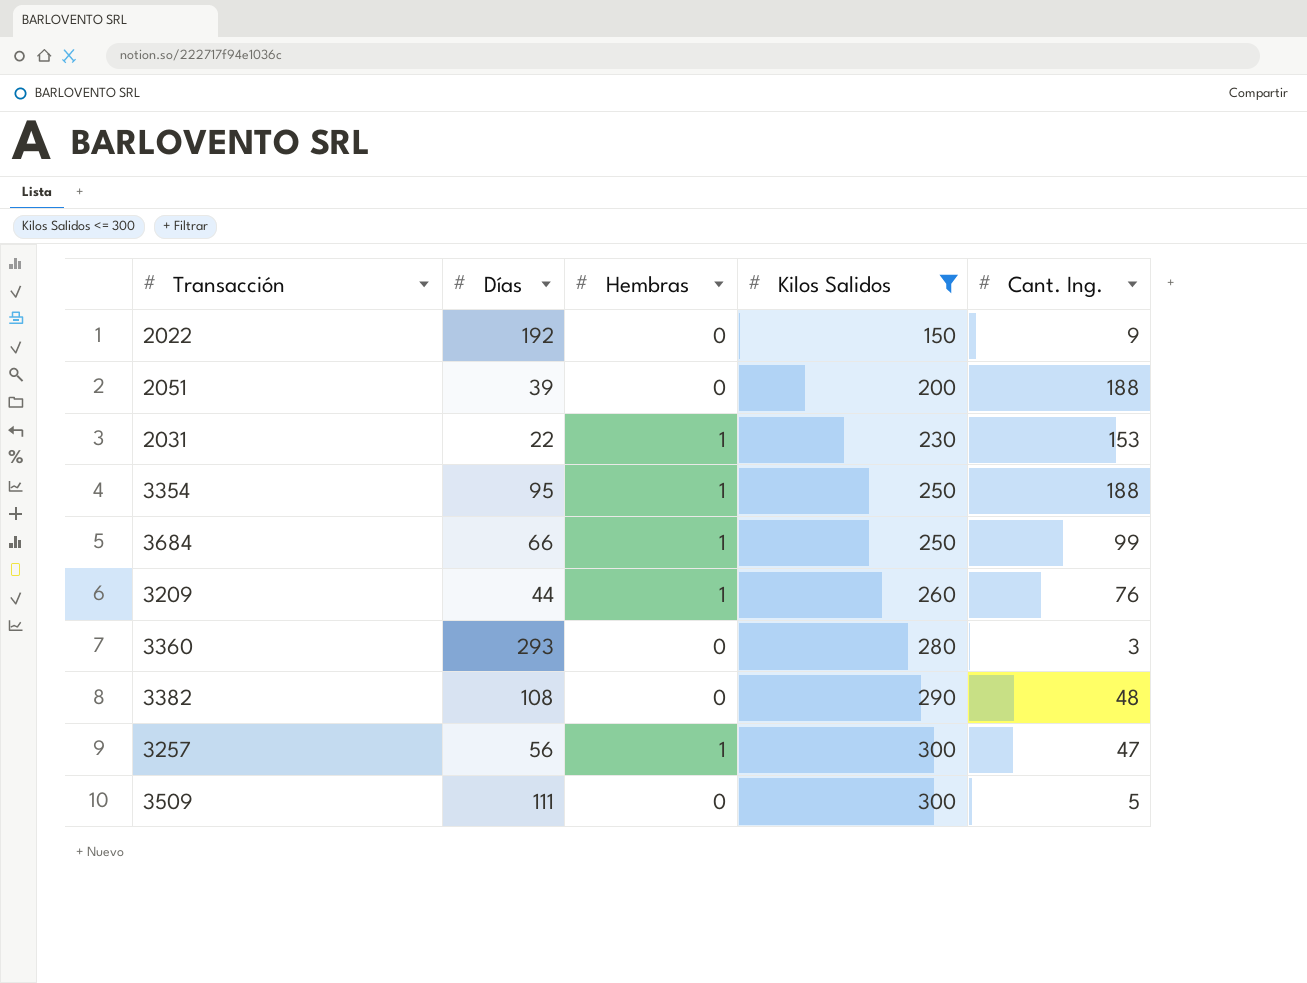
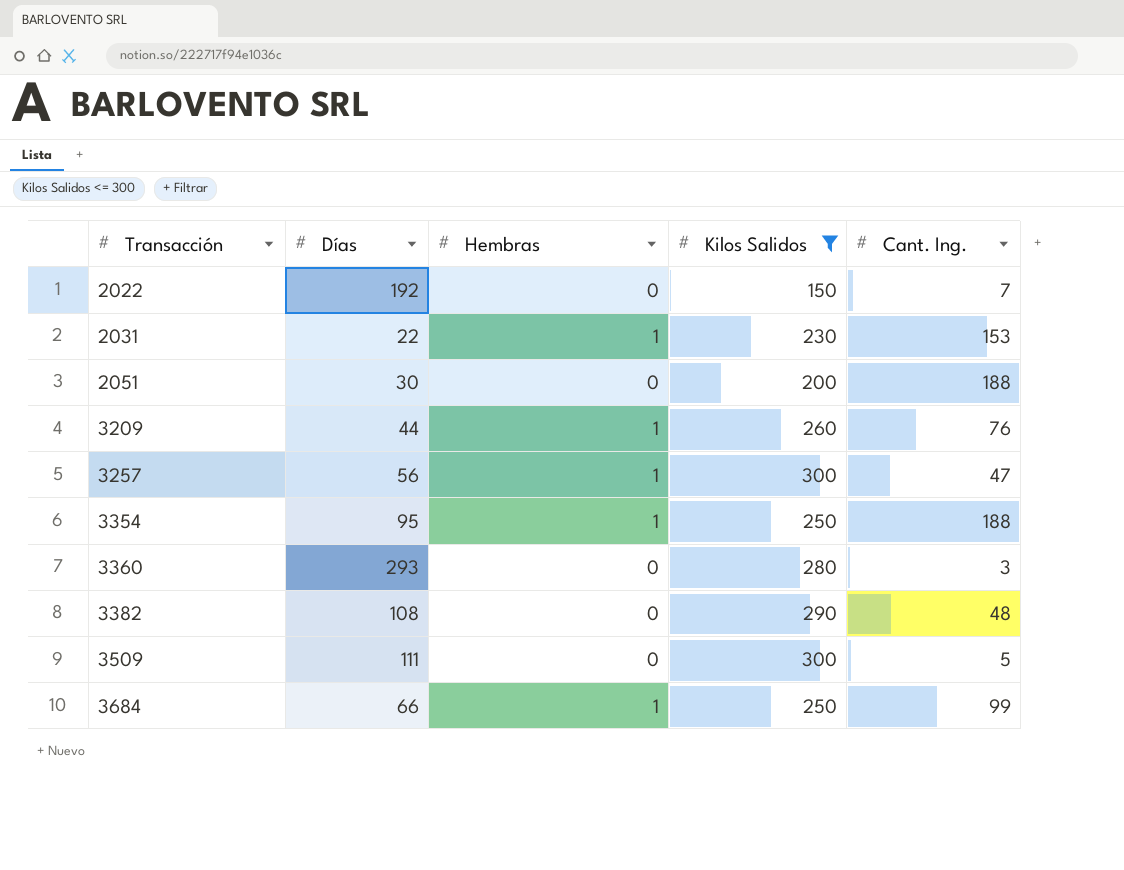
row order: Kilos Salidos ascending -> Transacción ascending
2022 | Cant. Ing.: 9 -> 7
2051 | Días: 39 -> 30

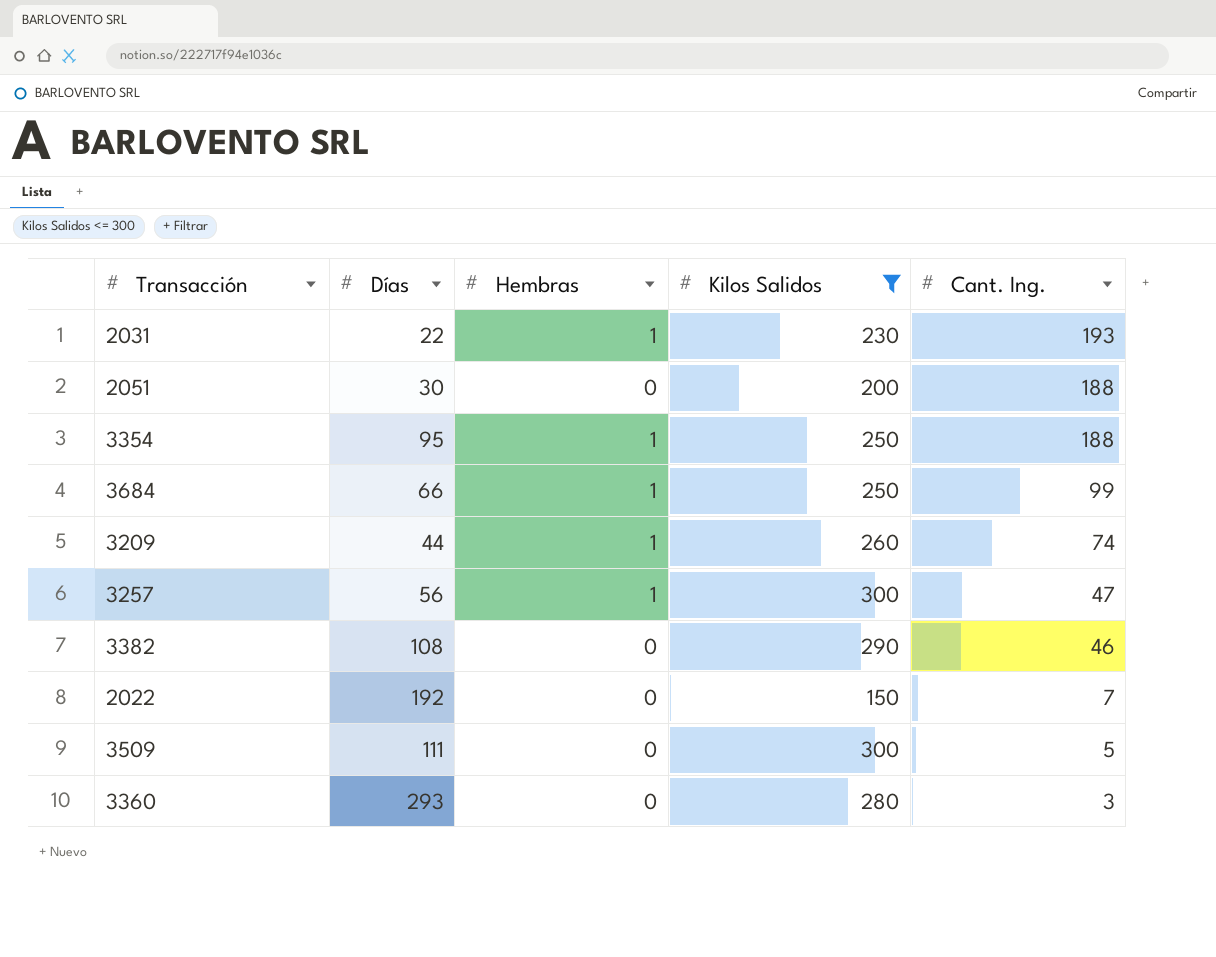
row order: Transacción ascending -> Cant. Ing. descending
2031 | Cant. Ing.: 153 -> 193
3209 | Cant. Ing.: 76 -> 74
3382 | Cant. Ing.: 48 -> 46

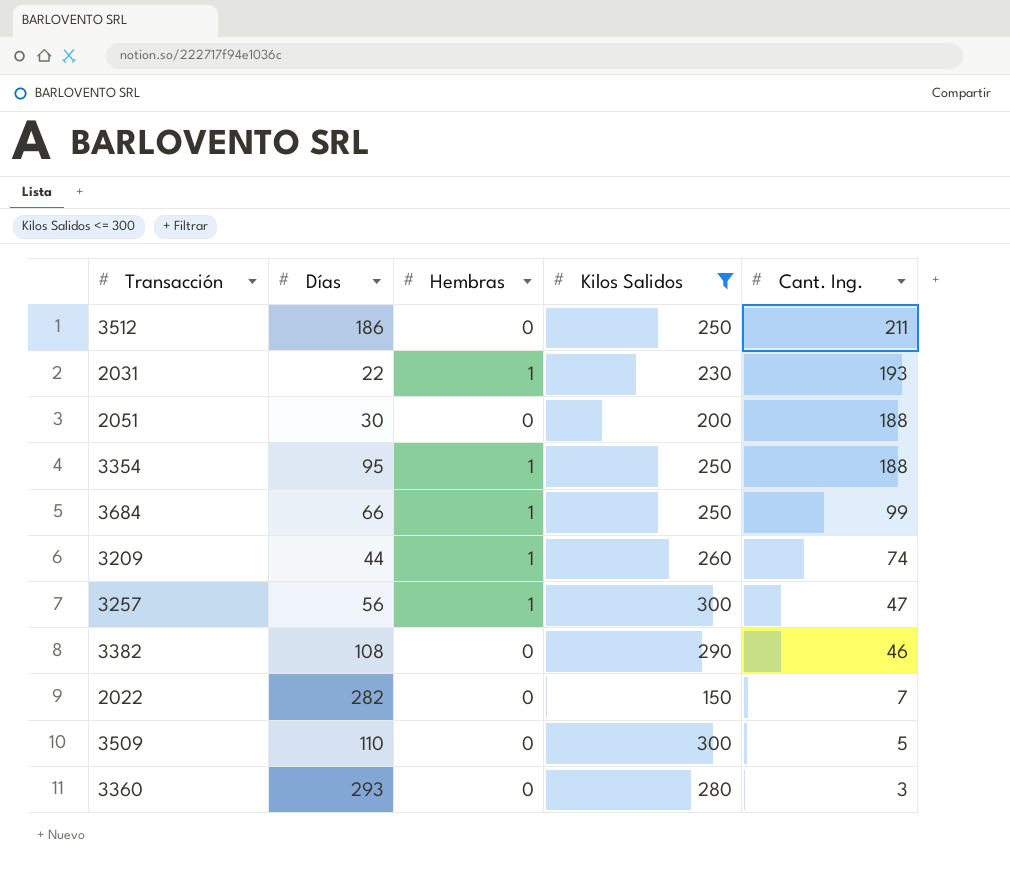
row 3512: none -> 186 | 0 | 250 | 211
2022 | Días: 192 -> 282
3509 | Días: 111 -> 110

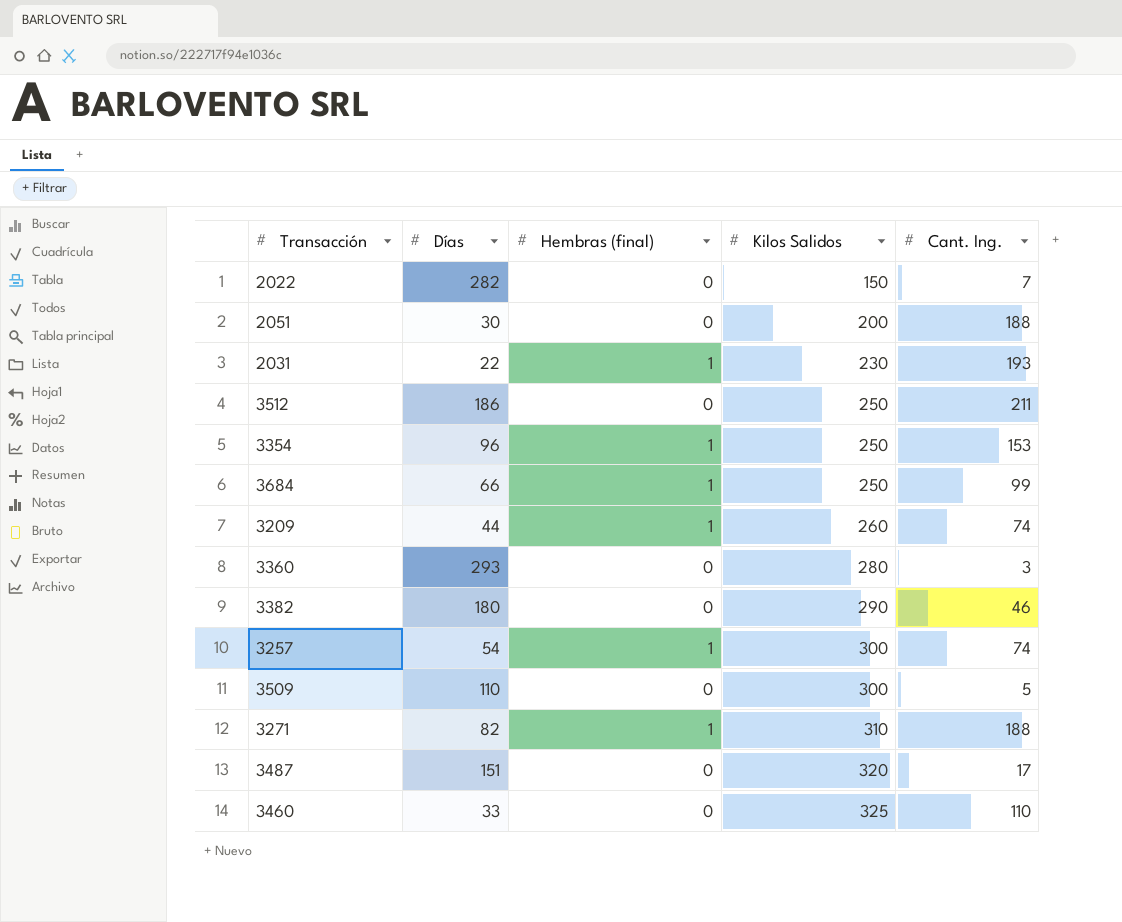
filter: Kilos Salidos <= 300 -> none
row order: Cant. Ing. descending -> Kilos Salidos ascending
column name: Hembras -> Hembras (final)
3354 | Días: 95 -> 96
3354 | Cant. Ing.: 188 -> 153
3382 | Días: 108 -> 180
3257 | Días: 56 -> 54
3257 | Cant. Ing.: 47 -> 74

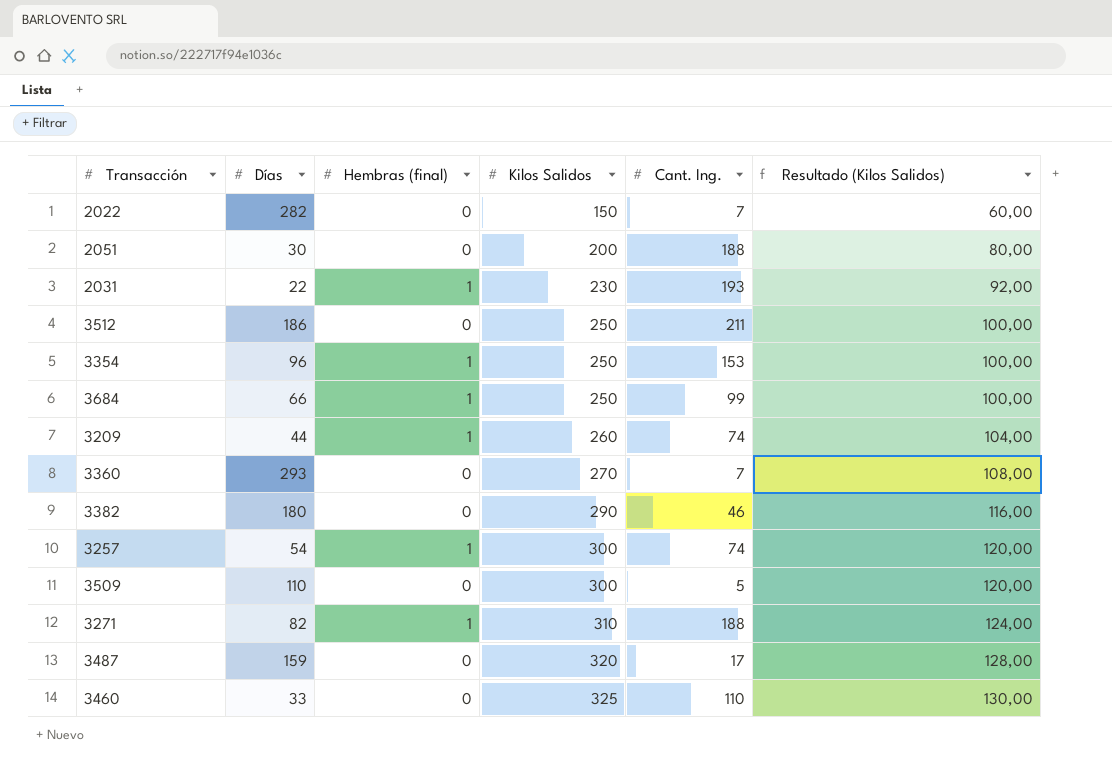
column Resultado (Kilos Salidos) | formula: none -> [Kilos Salidos] * 0,4
3360 | Kilos Salidos: 280 -> 270
3360 | Cant. Ing.: 3 -> 7
3487 | Días: 151 -> 159

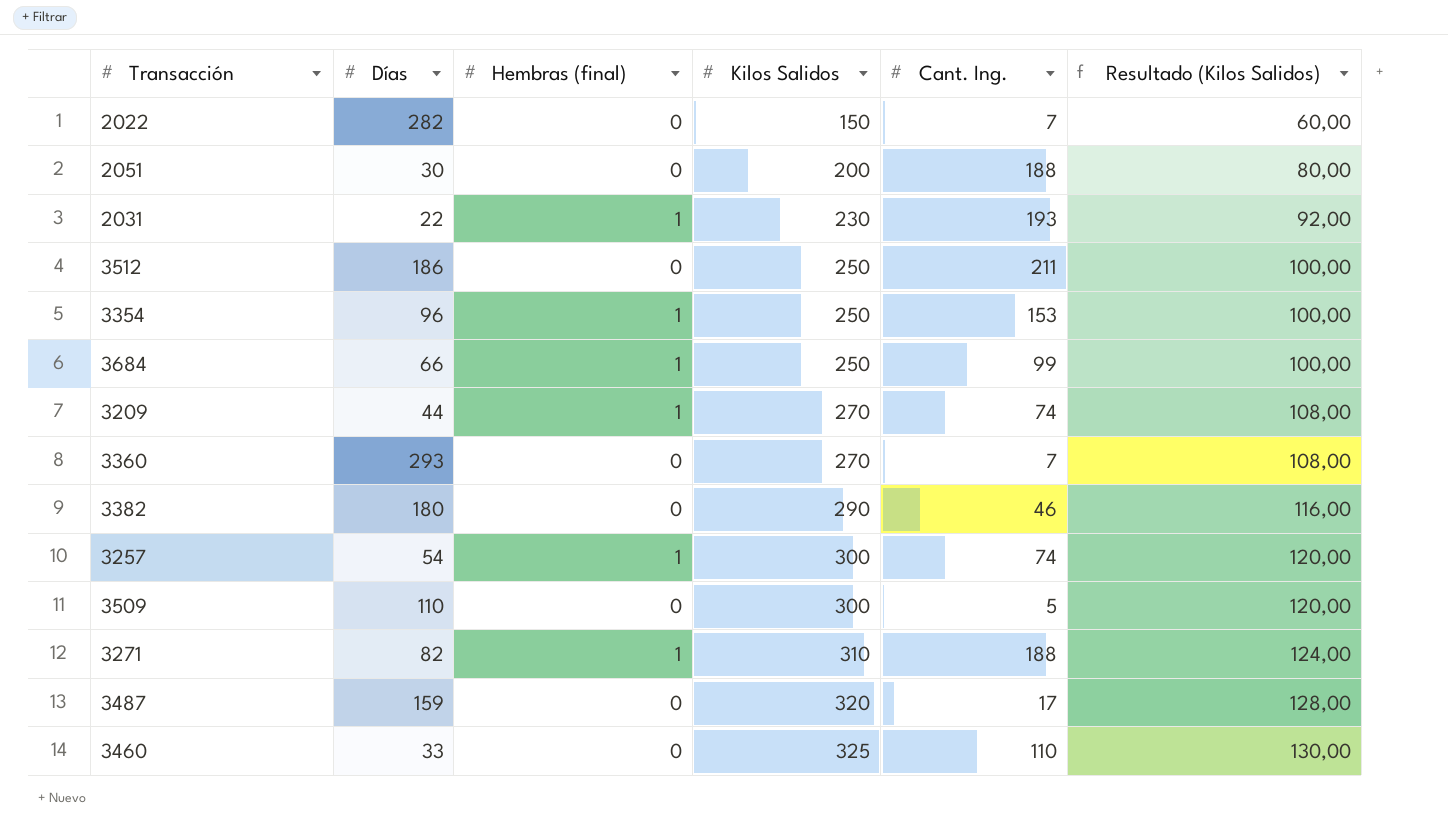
3209 | Kilos Salidos: 260 -> 270
3209 | Resultado (Kilos Salidos): 104,00 -> 108,00

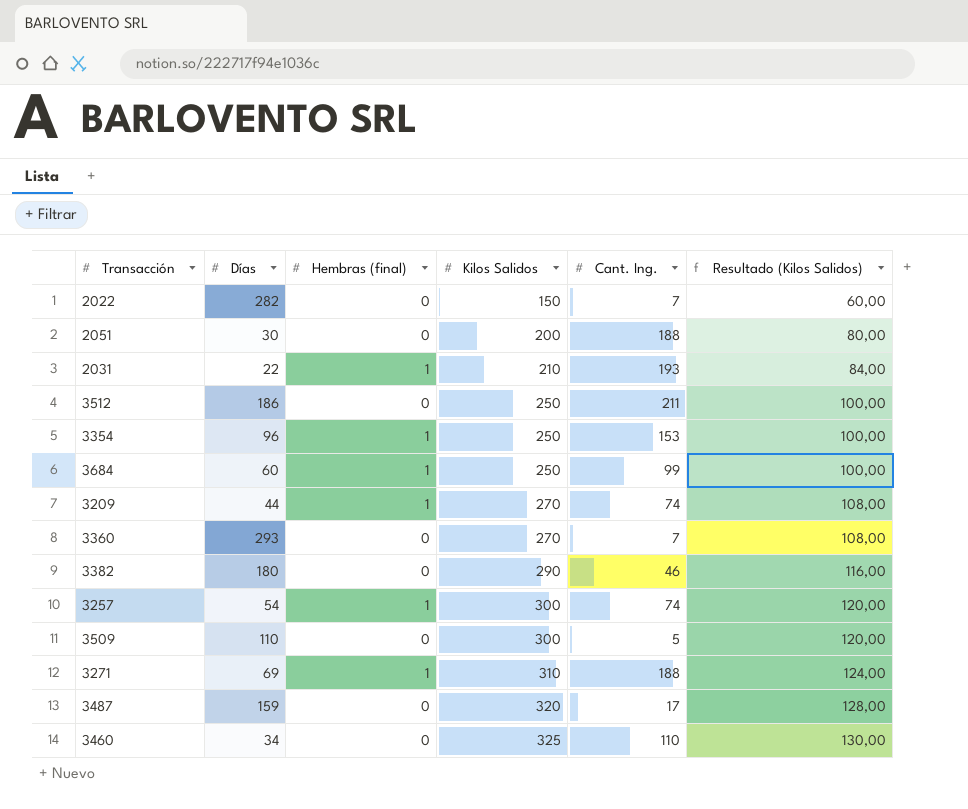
2031 | Kilos Salidos: 230 -> 210
2031 | Resultado (Kilos Salidos): 92,00 -> 84,00
3684 | Días: 66 -> 60
3271 | Días: 82 -> 69
3460 | Días: 33 -> 34

